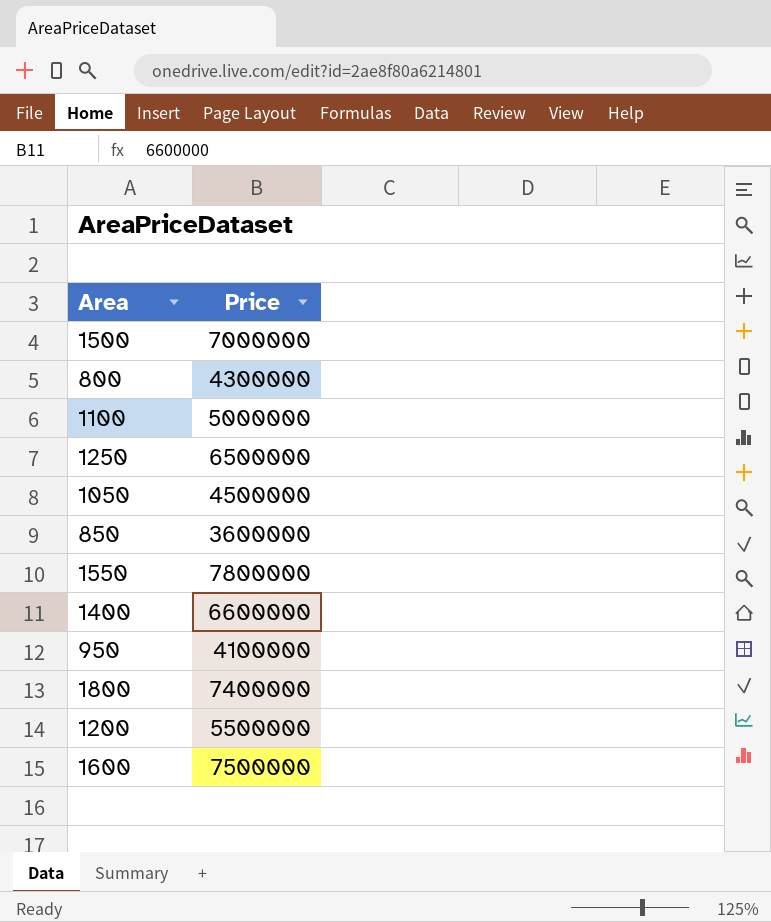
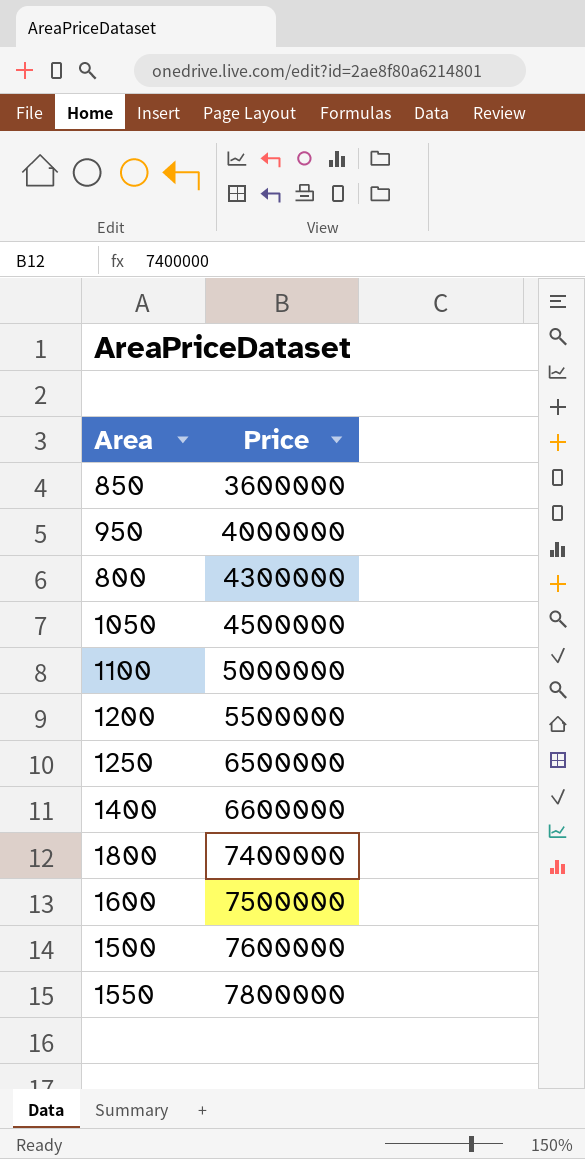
row order: none -> Price ascending
950 | Price: 4100000 -> 4000000
1500 | Price: 7000000 -> 7600000

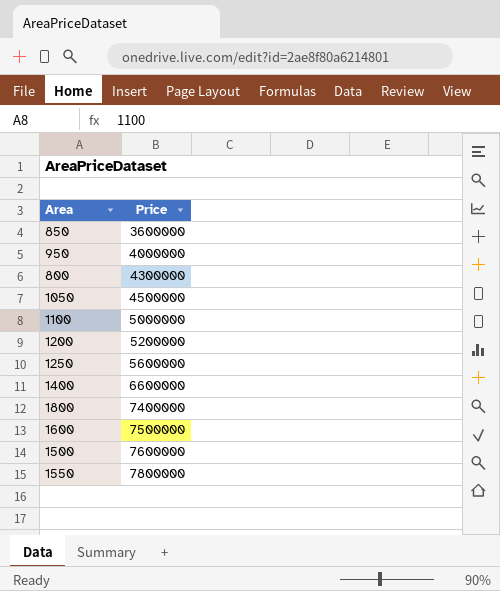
1200 | Price: 5500000 -> 5200000
1250 | Price: 6500000 -> 5600000

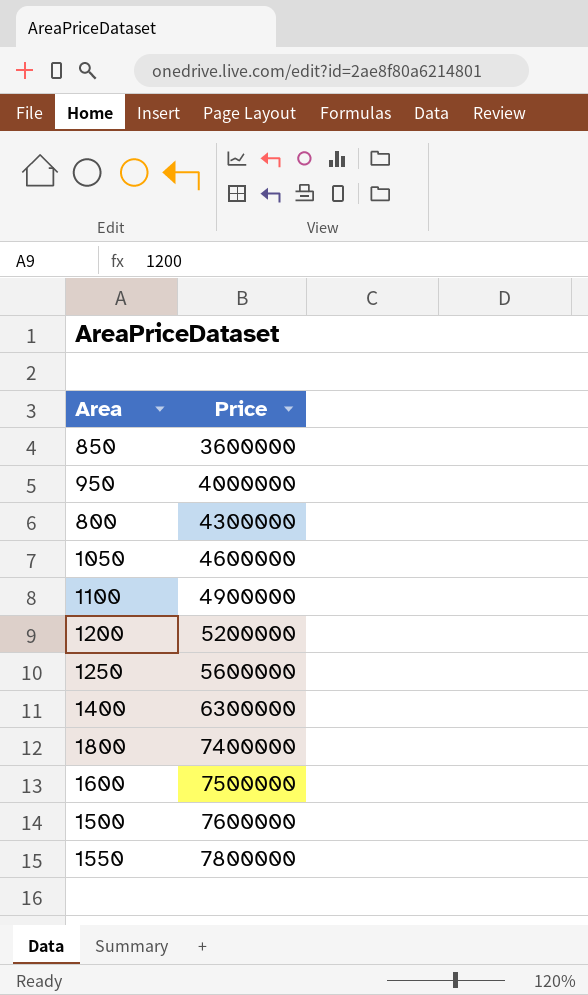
1050 | Price: 4500000 -> 4600000
1100 | Price: 5000000 -> 4900000
1400 | Price: 6600000 -> 6300000

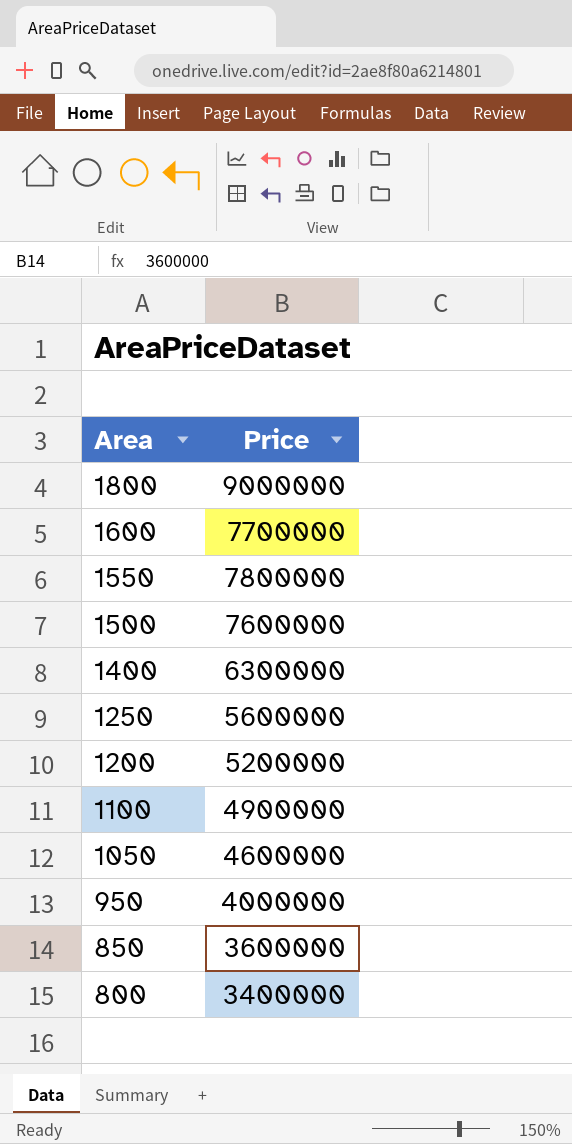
row order: Price ascending -> Area descending
1800 | Price: 7400000 -> 9000000
1600 | Price: 7500000 -> 7700000
800 | Price: 4300000 -> 3400000

